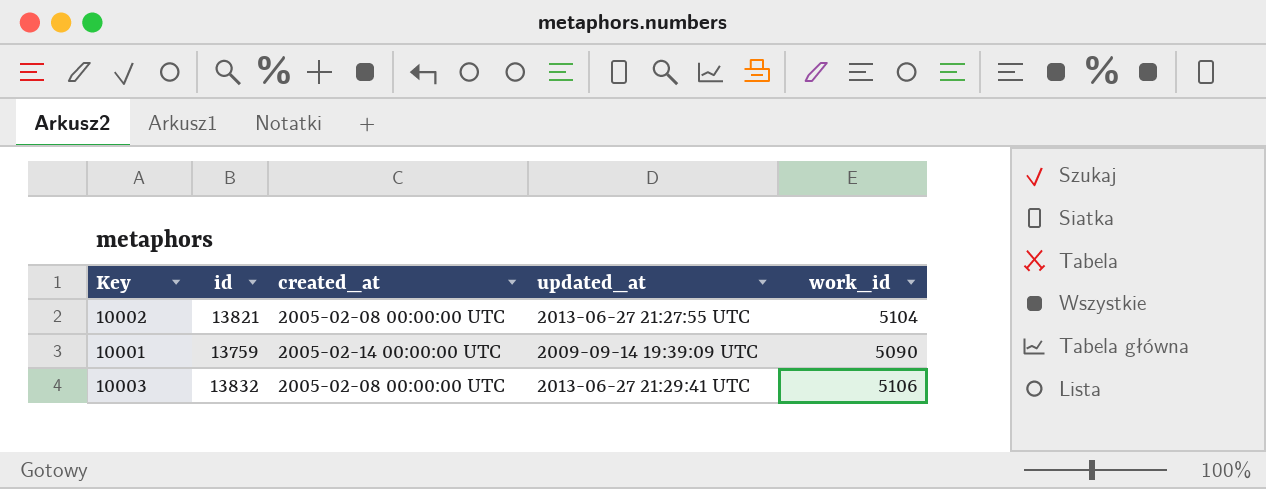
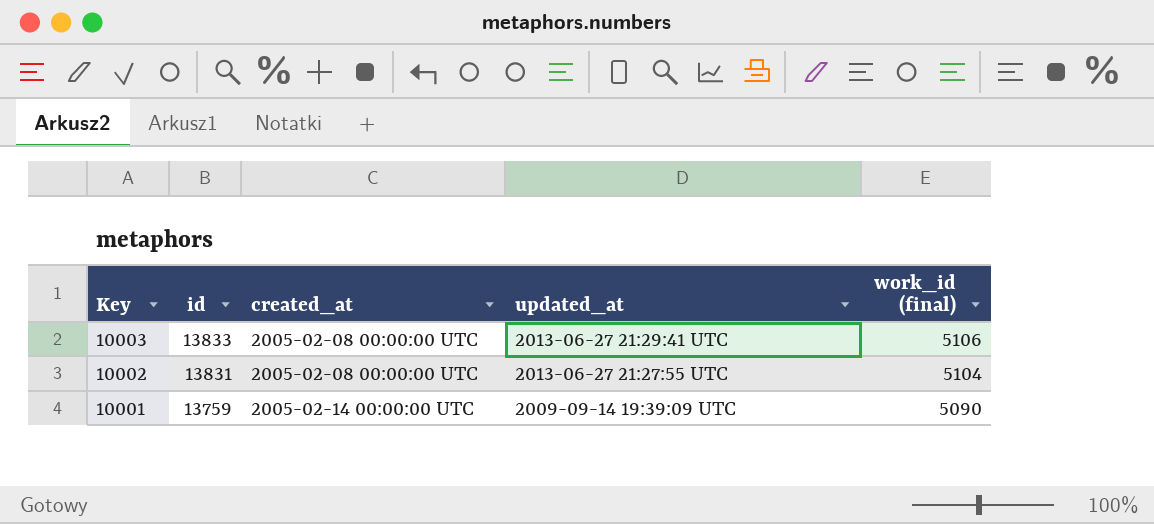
row order: none -> Key descending
column name: work_id -> work_id (final)
10003 | id: 13832 -> 13833
10002 | id: 13821 -> 13831

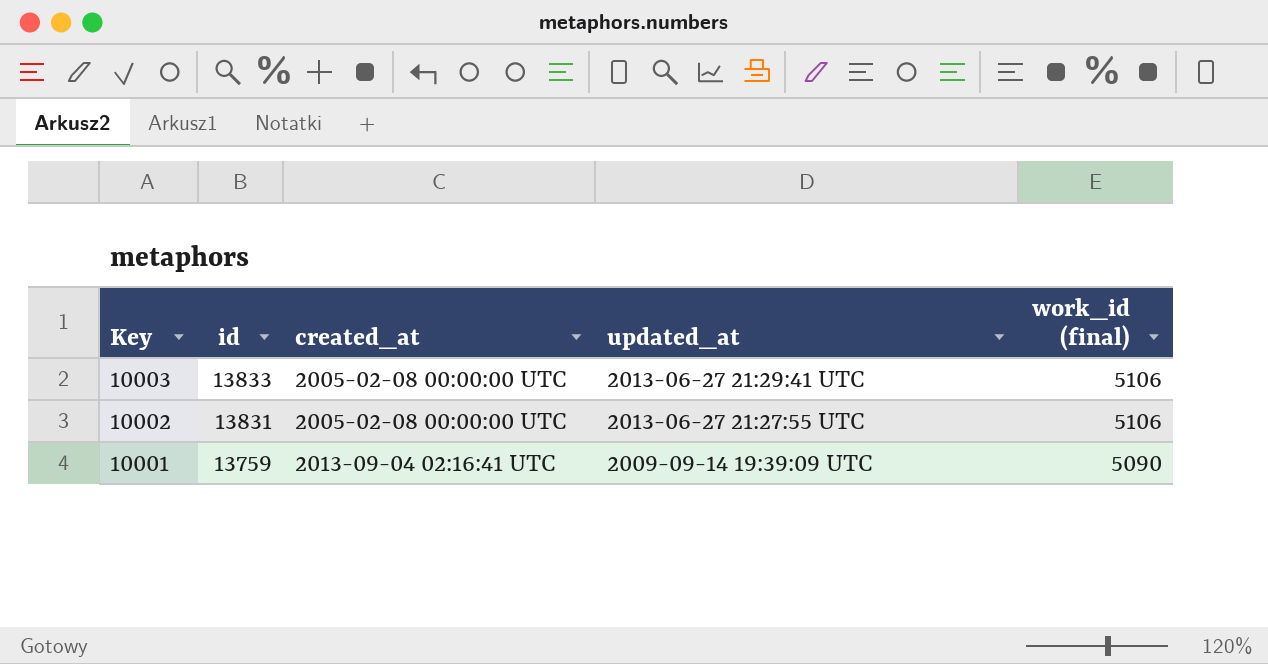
10002 | work_id (final): 5104 -> 5106
10001 | created_at: 2005-02-14 00:00:00 UTC -> 2013-09-04 02:16:41 UTC

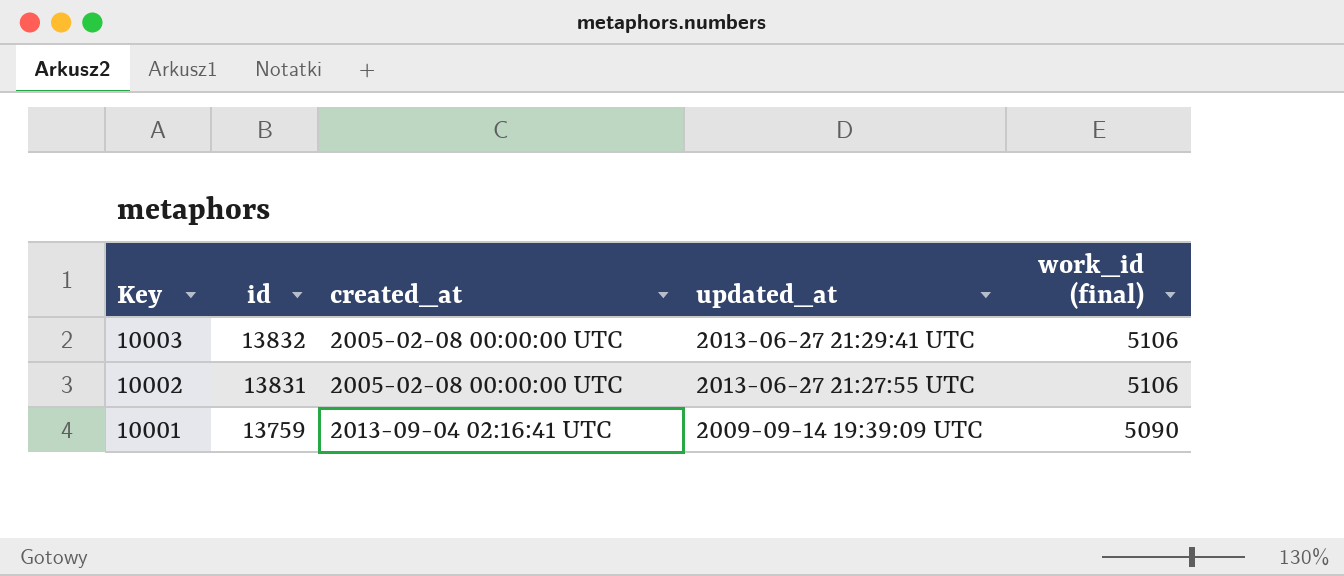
10003 | id: 13833 -> 13832

